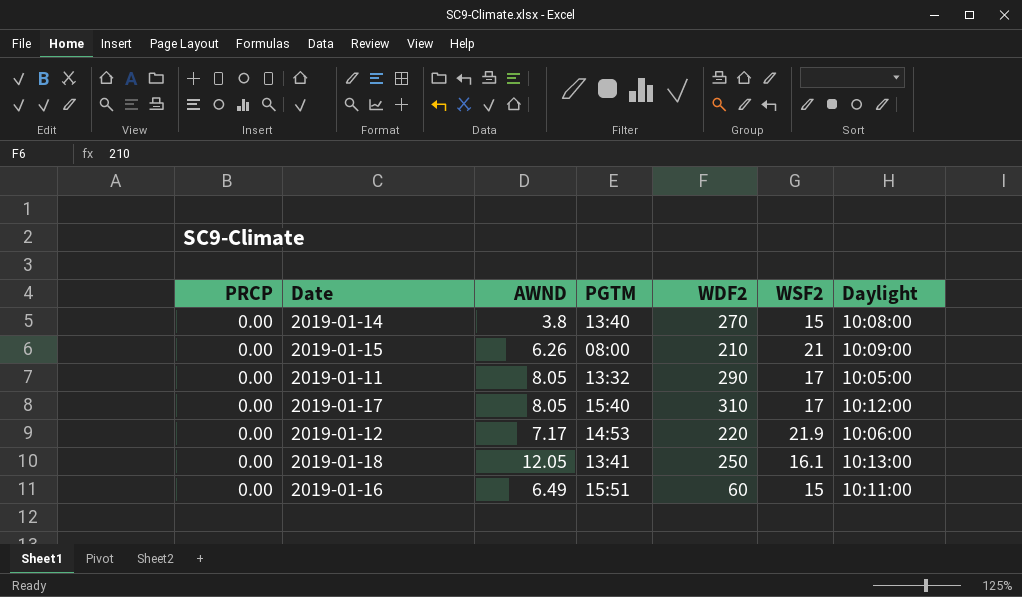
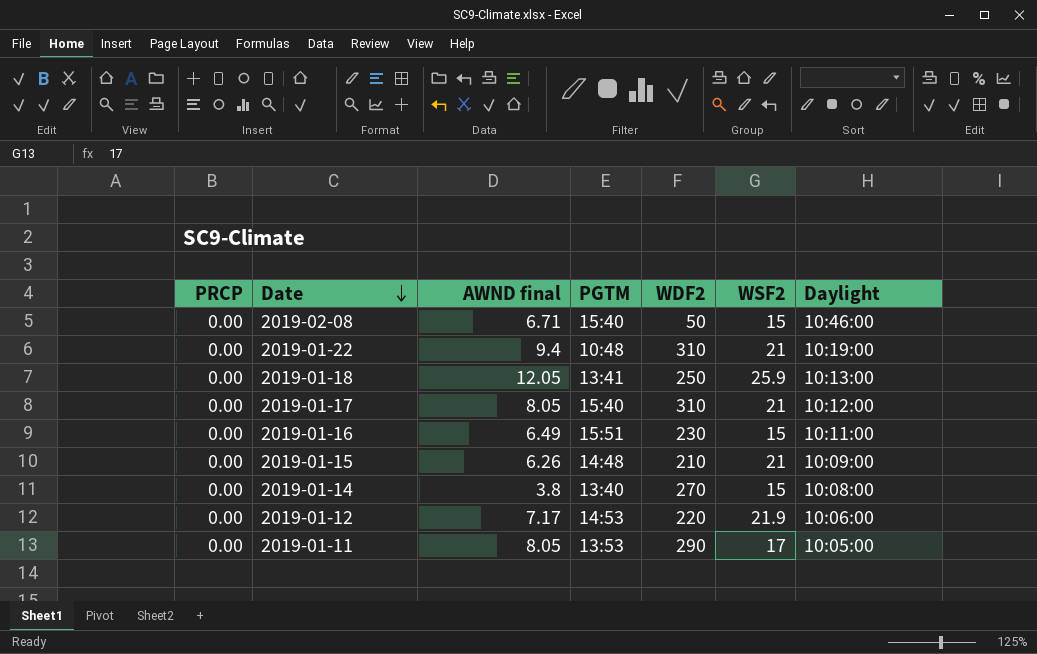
row order: none -> Date descending
column name: AWND -> AWND final
row 2019-02-08: none -> 0.00 | 6.71 | 15:40 | 50 | 15 | 10:46:00
row 2019-01-22: none -> 0.00 | 9.4 | 10:48 | 310 | 21 | 10:19:00
2019-01-18 | WSF2: 16.1 -> 25.9
2019-01-17 | WSF2: 17 -> 21
2019-01-16 | WDF2: 60 -> 230
2019-01-15 | PGTM: 08:00 -> 14:48
2019-01-11 | PGTM: 13:32 -> 13:53

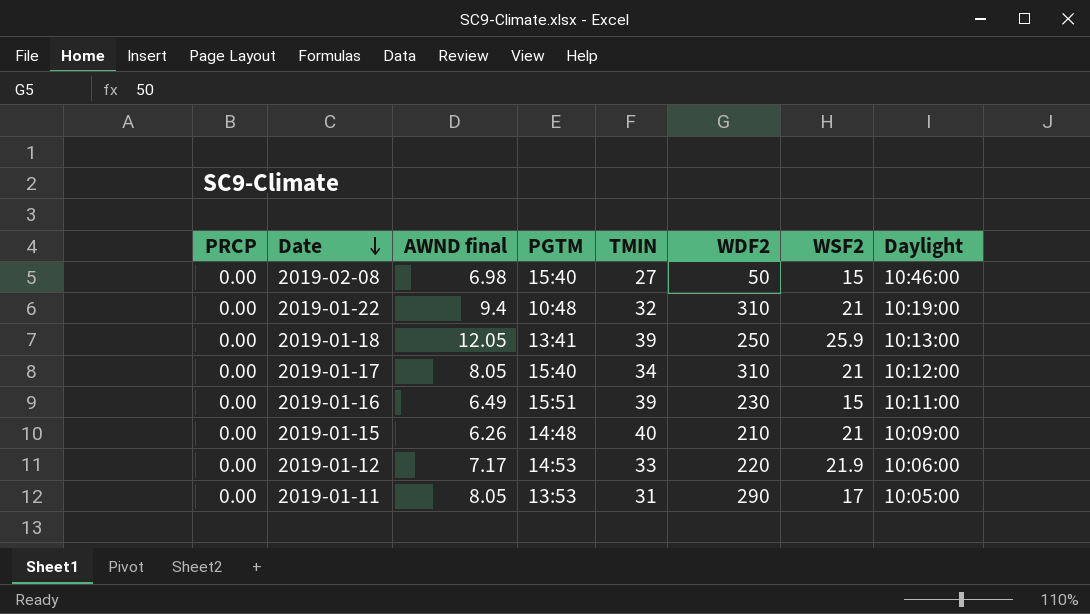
column TMIN | position: none -> 5
row 2019-01-14: 0.00 | 3.8 | 13:40 | 270 | 15 | 10:08:00 -> none
2019-02-08 | AWND final: 6.71 -> 6.98

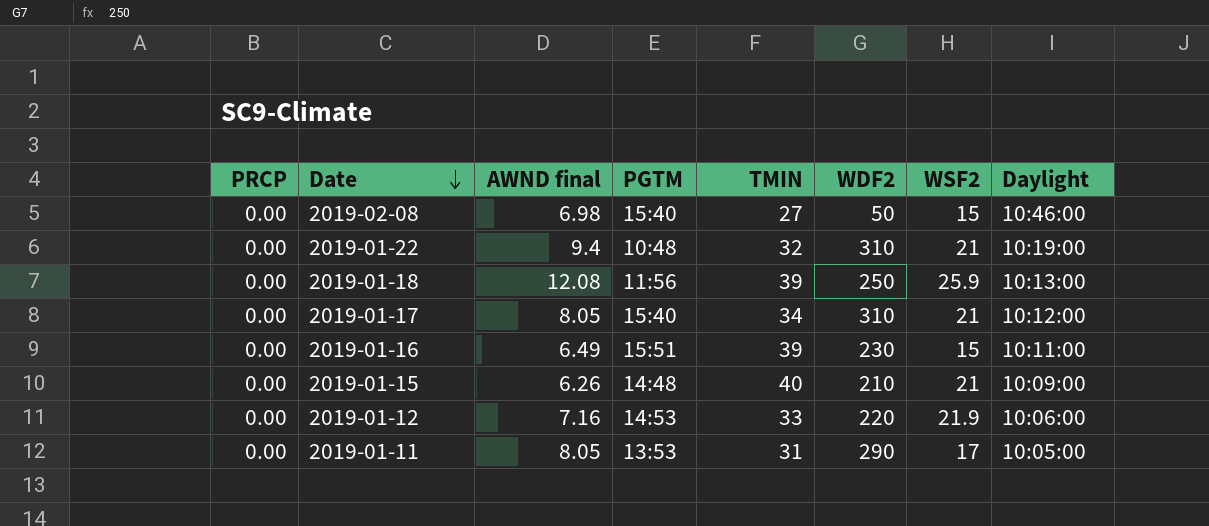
2019-01-18 | AWND final: 12.05 -> 12.08
2019-01-18 | PGTM: 13:41 -> 11:56
2019-01-12 | AWND final: 7.17 -> 7.16

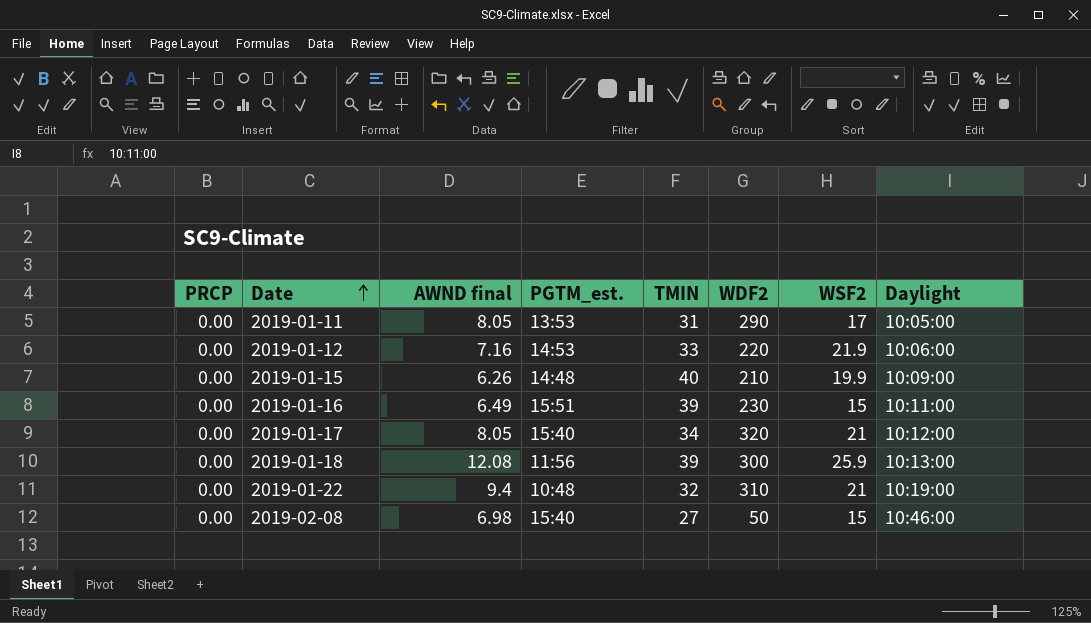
row order: Date descending -> Date ascending
column name: PGTM -> PGTM_est.
2019-01-15 | WSF2: 21 -> 19.9
2019-01-17 | WDF2: 310 -> 320
2019-01-18 | WDF2: 250 -> 300

